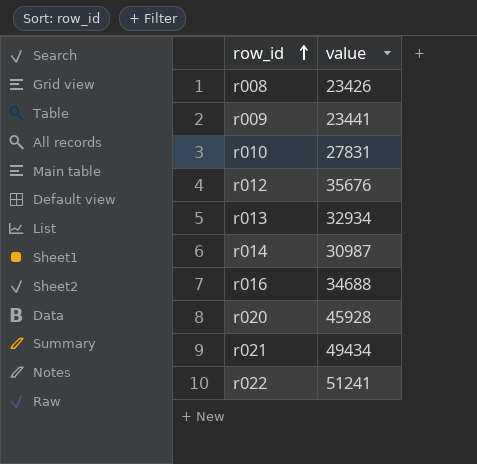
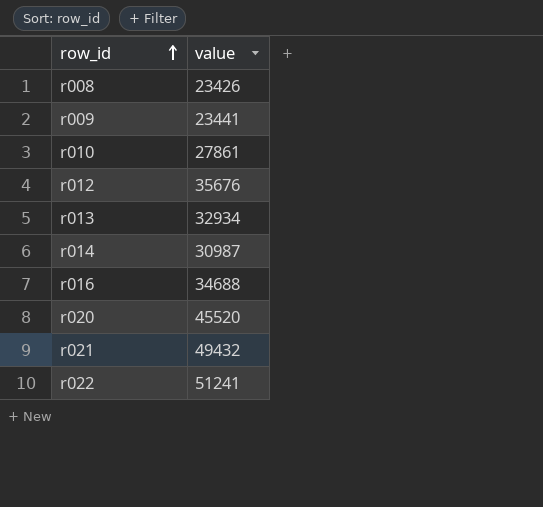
r010 | value: 27831 -> 27861
r020 | value: 45928 -> 45520
r021 | value: 49434 -> 49432

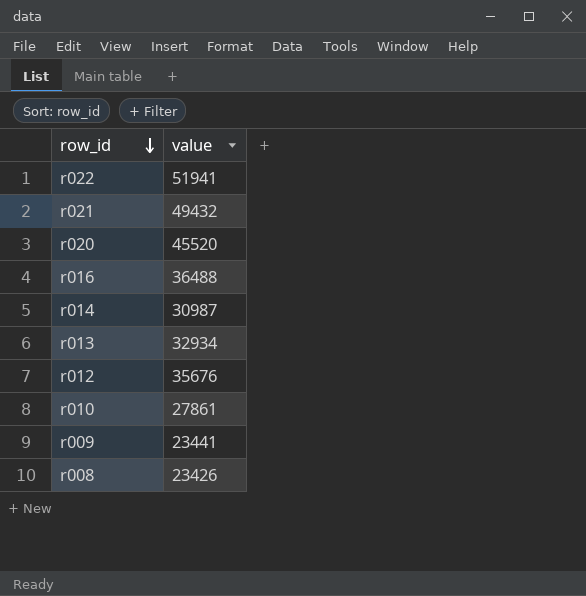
row order: row_id ascending -> row_id descending
r022 | value: 51241 -> 51941
r016 | value: 34688 -> 36488

